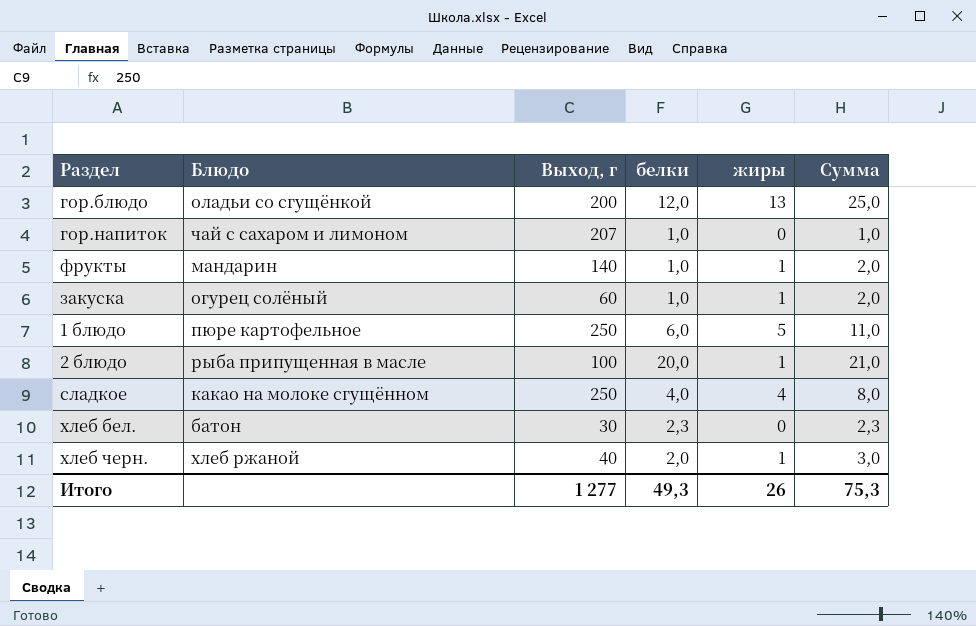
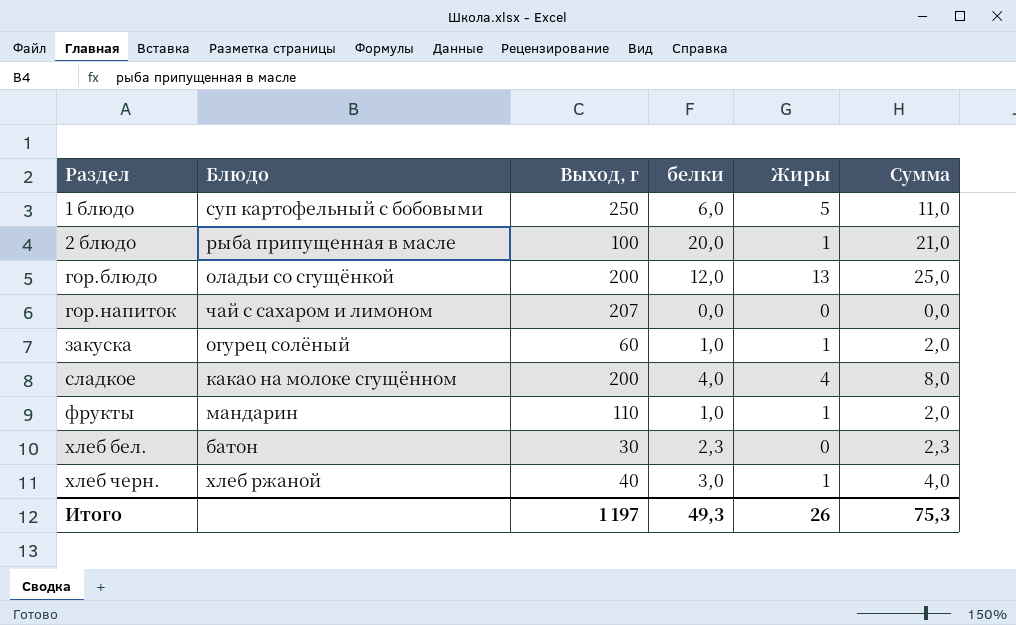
row order: none -> Раздел ascending
column name: жиры -> Жиры
1 блюдо | Блюдо: пюре картофельное -> суп картофельный с бобовыми
гор.напиток | белки: 1,0 -> 0,0
гор.напиток | Сумма: 1,0 -> 0,0
сладкое | Выход, г: 250 -> 200
фрукты | Выход, г: 140 -> 110
хлеб черн. | белки: 2,0 -> 3,0
хлеб черн. | Сумма: 3,0 -> 4,0
Итого | Выход, г: 1 277 -> 1 197

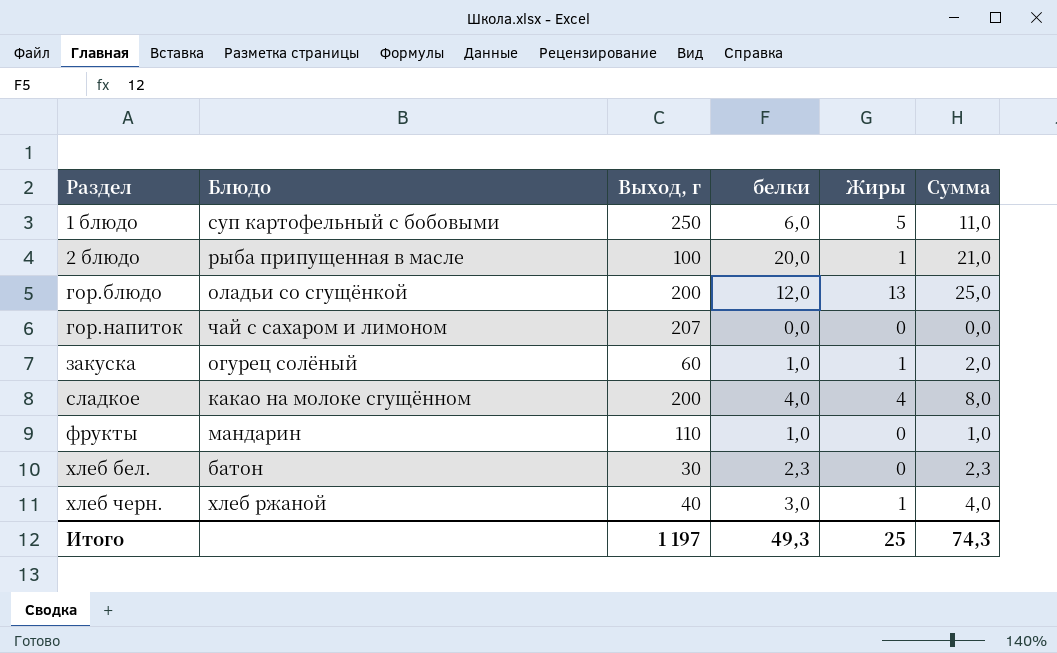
фрукты | Жиры: 1 -> 0
фрукты | Сумма: 2,0 -> 1,0
Итого | Жиры: 26 -> 25
Итого | Сумма: 75,3 -> 74,3

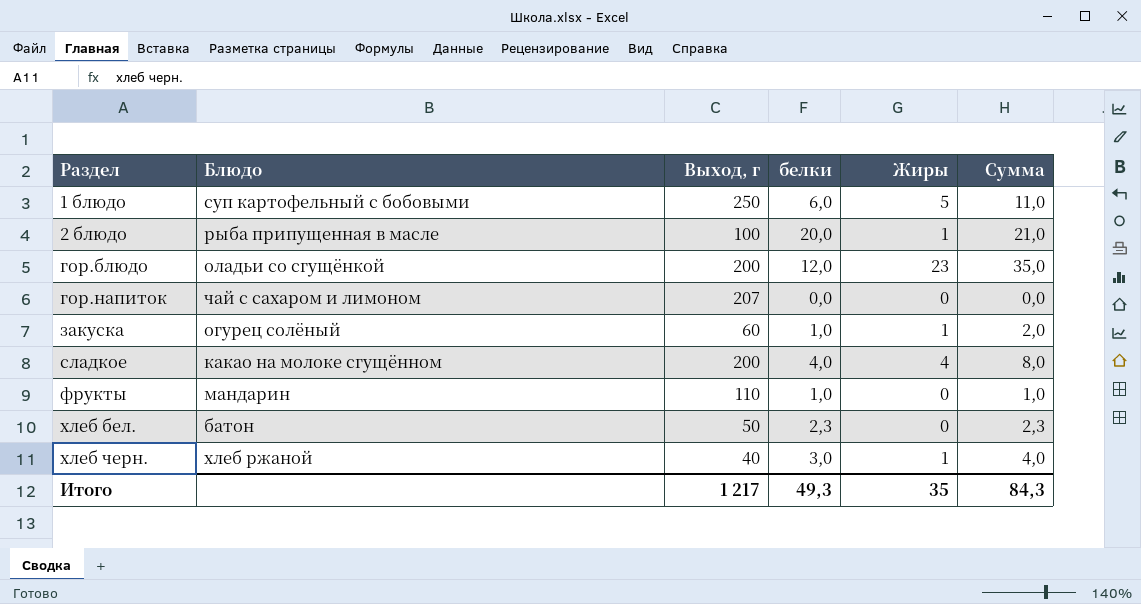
гор.блюдо | Жиры: 13 -> 23
гор.блюдо | Сумма: 25,0 -> 35,0
хлеб бел. | Выход, г: 30 -> 50
Итого | Выход, г: 1 197 -> 1 217
Итого | Жиры: 25 -> 35
Итого | Сумма: 74,3 -> 84,3

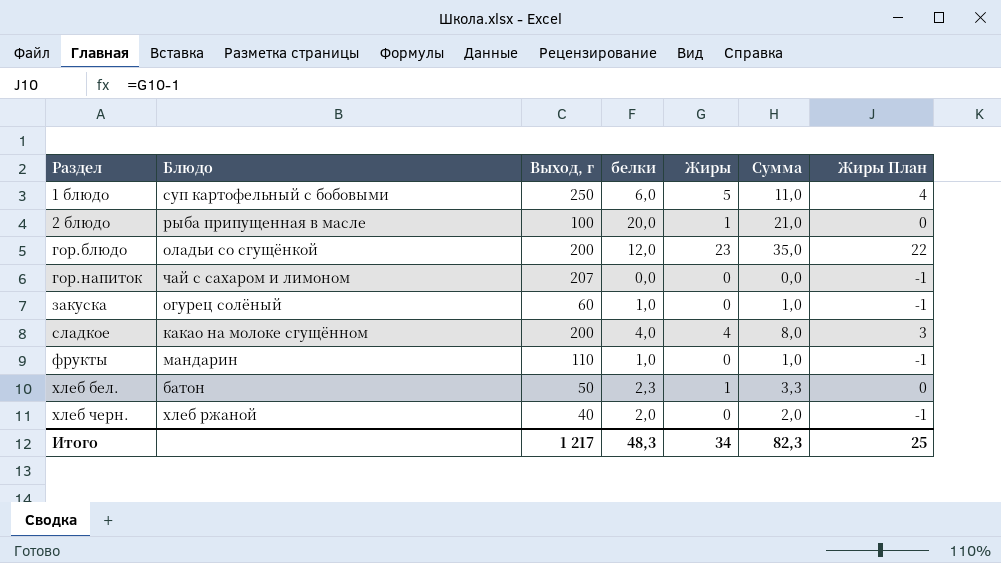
column Жиры План | formula: none -> [Жиры] - 1
закуска | Жиры: 1 -> 0
закуска | Сумма: 2,0 -> 1,0
хлеб бел. | Жиры: 0 -> 1
хлеб бел. | Сумма: 2,3 -> 3,3
хлеб черн. | белки: 3,0 -> 2,0
хлеб черн. | Жиры: 1 -> 0
хлеб черн. | Сумма: 4,0 -> 2,0
Итого | белки: 49,3 -> 48,3
Итого | Жиры: 35 -> 34
Итого | Сумма: 84,3 -> 82,3

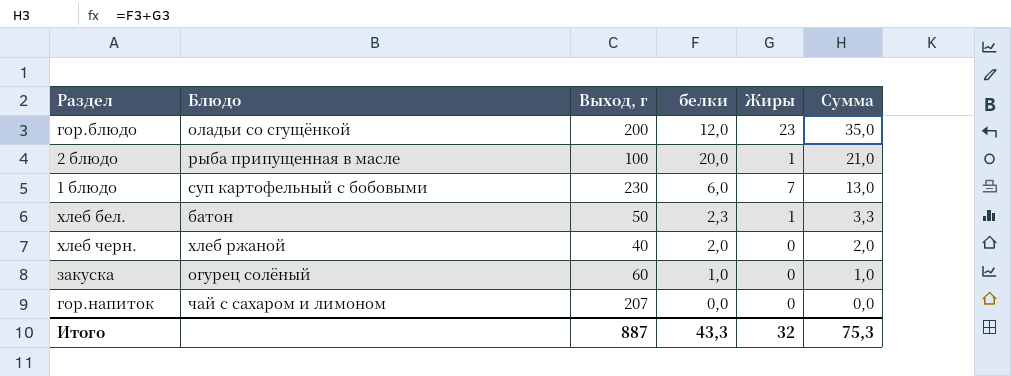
row order: Раздел ascending -> Сумма descending
column Жиры План | formula: [Жиры] - 1 -> none
row сладкое: какао на молоке сгущённом | 200 | 4,0 | 4 | 8,0 | 3 -> none
row фрукты: мандарин | 110 | 1,0 | 0 | 1,0 | -1 -> none
1 блюдо | Выход, г: 250 -> 230
1 блюдо | Жиры: 5 -> 7
1 блюдо | Сумма: 11,0 -> 13,0
Итого | Выход, г: 1 217 -> 887
Итого | белки: 48,3 -> 43,3
Итого | Жиры: 34 -> 32
Итого | Сумма: 82,3 -> 75,3

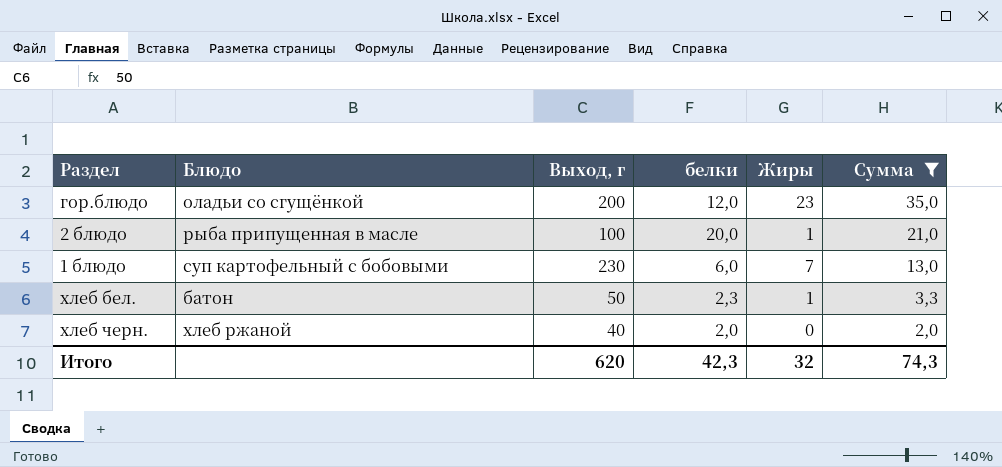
filter: none -> Сумма >= 2,0
Итого | Выход, г: 887 -> 620
Итого | белки: 43,3 -> 42,3
Итого | Сумма: 75,3 -> 74,3

